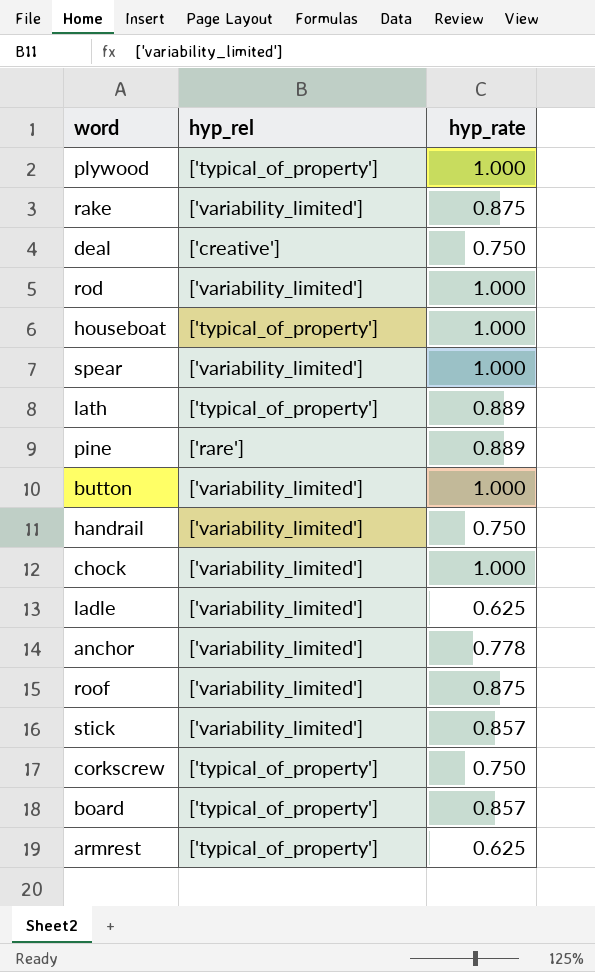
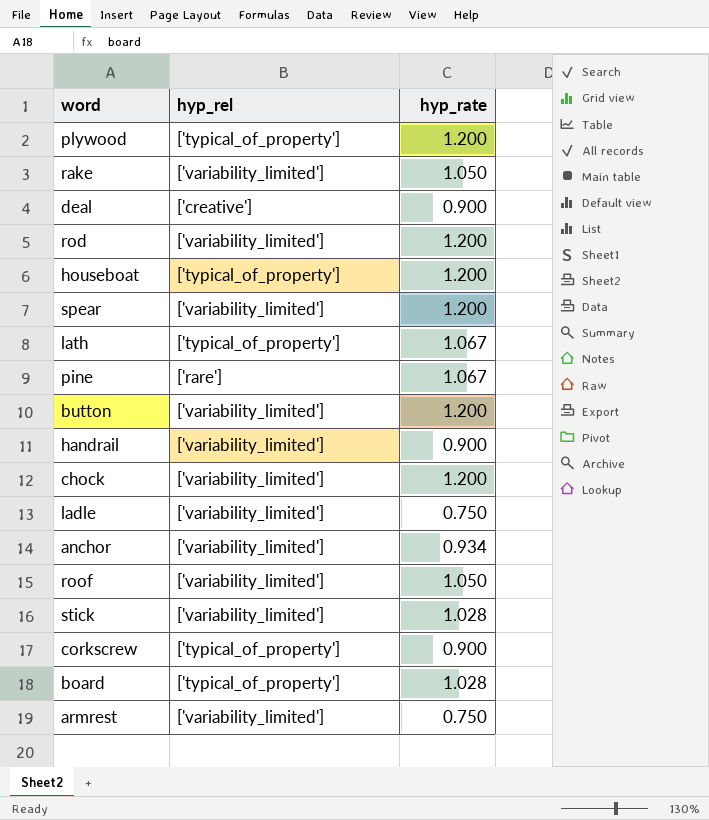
plywood | hyp_rate: 1.000 -> 1.200
rake | hyp_rate: 0.875 -> 1.050
deal | hyp_rate: 0.750 -> 0.900
rod | hyp_rate: 1.000 -> 1.200
houseboat | hyp_rate: 1.000 -> 1.200
spear | hyp_rate: 1.000 -> 1.200
lath | hyp_rate: 0.889 -> 1.067
pine | hyp_rate: 0.889 -> 1.067
button | hyp_rate: 1.000 -> 1.200
handrail | hyp_rate: 0.750 -> 0.900
chock | hyp_rate: 1.000 -> 1.200
ladle | hyp_rate: 0.625 -> 0.750
anchor | hyp_rate: 0.778 -> 0.934
roof | hyp_rate: 0.875 -> 1.050
stick | hyp_rate: 0.857 -> 1.028
corkscrew | hyp_rate: 0.750 -> 0.900
board | hyp_rate: 0.857 -> 1.028
armrest | hyp_rel: ['typical_of_property'] -> ['variability_limited']
armrest | hyp_rate: 0.625 -> 0.750

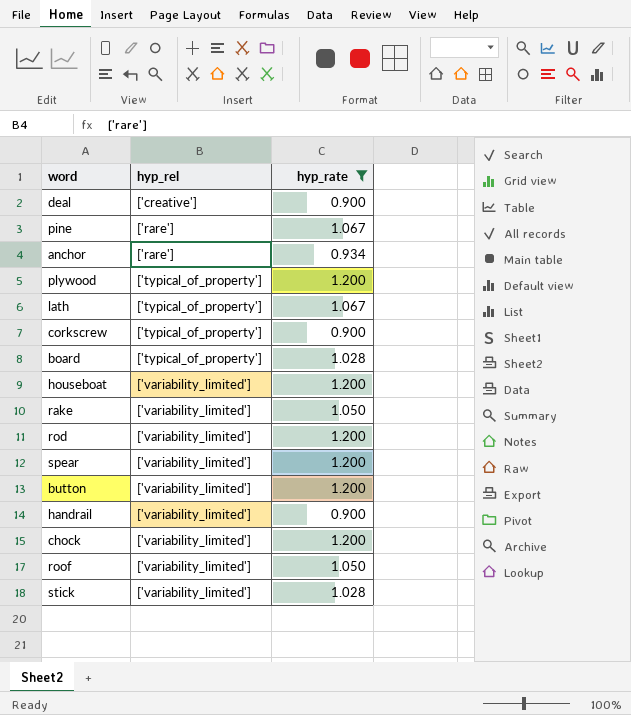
filter: none -> hyp_rate != 0.750
row order: none -> hyp_rel ascending
anchor | hyp_rel: ['variability_limited'] -> ['rare']
houseboat | hyp_rel: ['typical_of_property'] -> ['variability_limited']

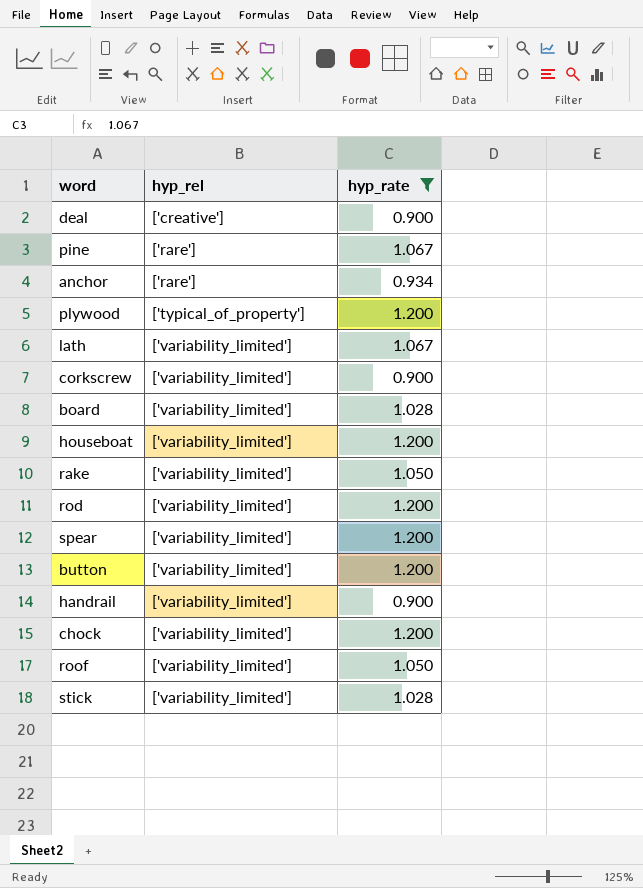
lath | hyp_rel: ['typical_of_property'] -> ['variability_limited']
corkscrew | hyp_rel: ['typical_of_property'] -> ['variability_limited']
board | hyp_rel: ['typical_of_property'] -> ['variability_limited']

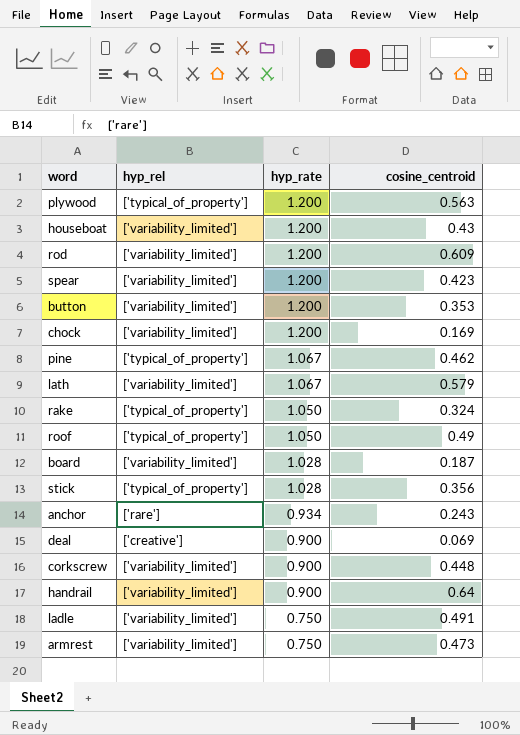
filter: hyp_rate != 0.750 -> none
row order: hyp_rel ascending -> hyp_rate descending
column cosine_centroid | position: none -> 4
pine | hyp_rel: ['rare'] -> ['typical_of_property']
rake | hyp_rel: ['variability_limited'] -> ['typical_of_property']
roof | hyp_rel: ['variability_limited'] -> ['typical_of_property']
stick | hyp_rel: ['variability_limited'] -> ['typical_of_property']

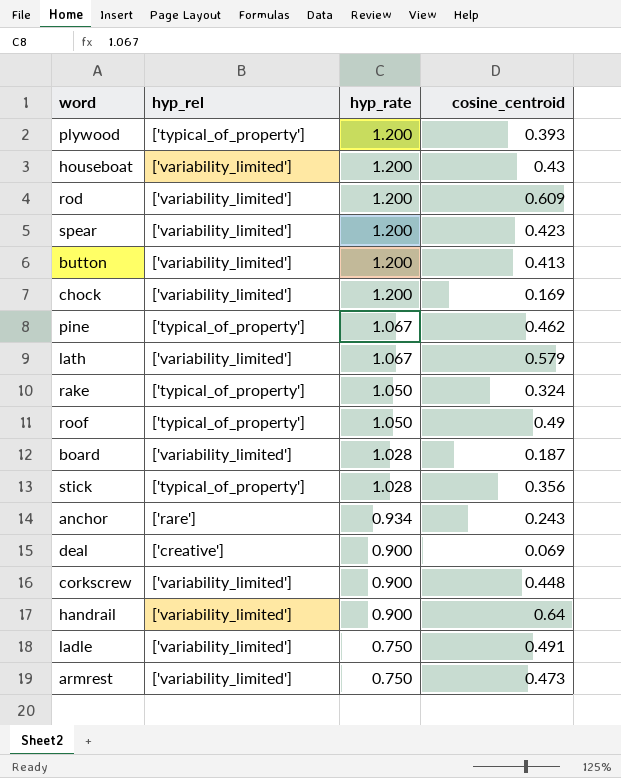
plywood | cosine_centroid: 0.563 -> 0.393
button | cosine_centroid: 0.353 -> 0.413

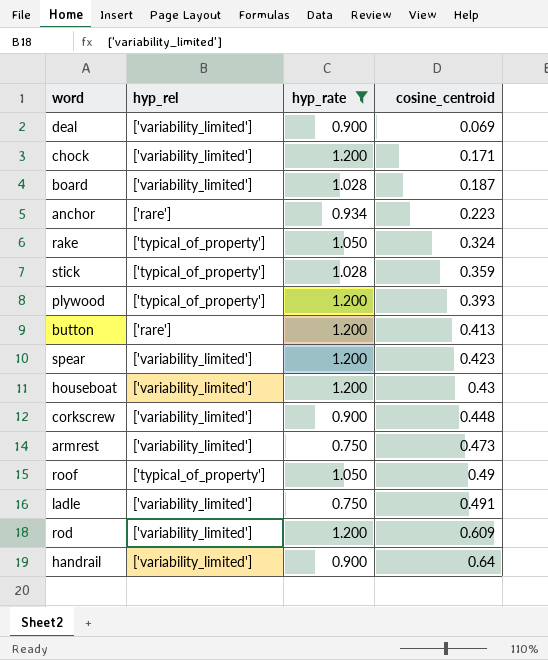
filter: none -> hyp_rate != 1.067
row order: hyp_rate descending -> cosine_centroid ascending
deal | hyp_rel: ['creative'] -> ['variability_limited']
chock | cosine_centroid: 0.169 -> 0.171
anchor | cosine_centroid: 0.243 -> 0.223
stick | cosine_centroid: 0.356 -> 0.359
button | hyp_rel: ['variability_limited'] -> ['rare']

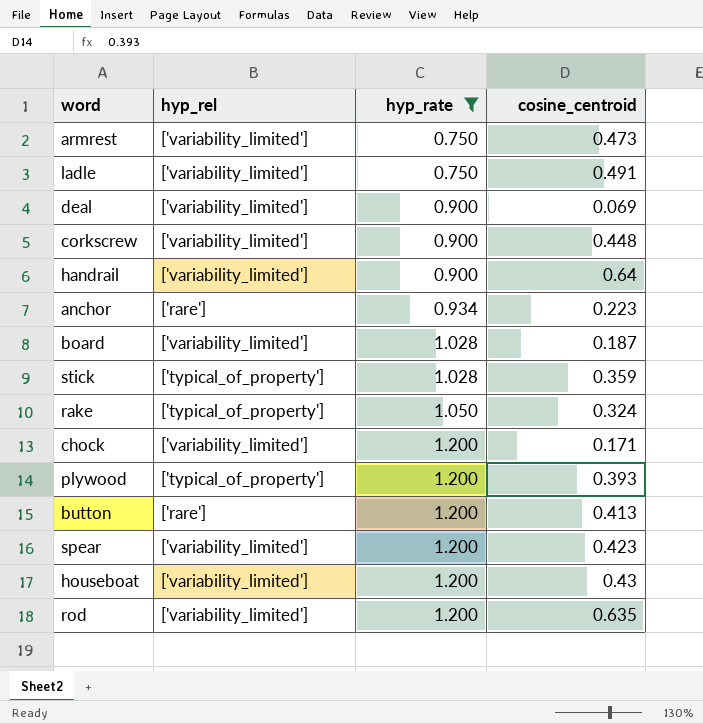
row order: cosine_centroid ascending -> hyp_rate ascending
row roof: ['typical_of_property'] | 1.050 | 0.49 -> none
rod | cosine_centroid: 0.609 -> 0.635

